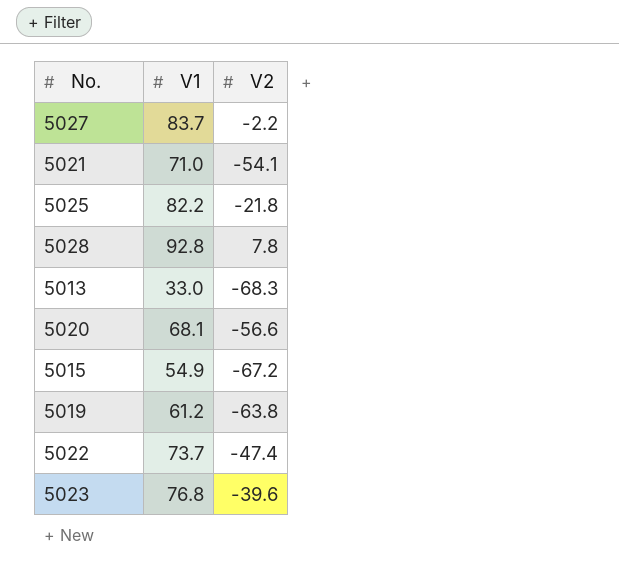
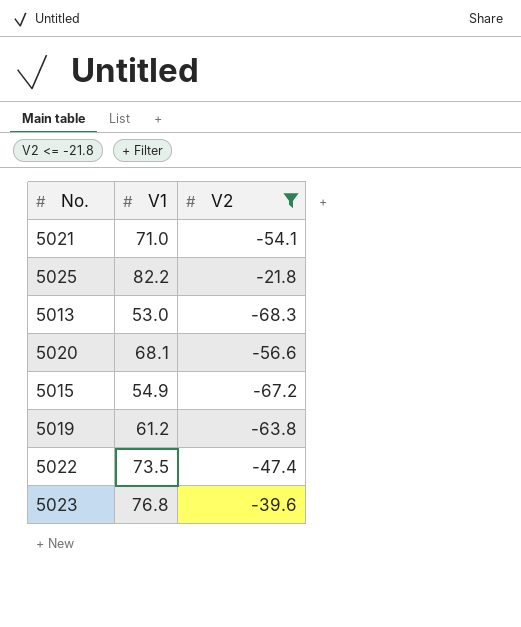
filter: none -> V2 <= -21.8
5013 | V1: 33.0 -> 53.0
5022 | V1: 73.7 -> 73.5

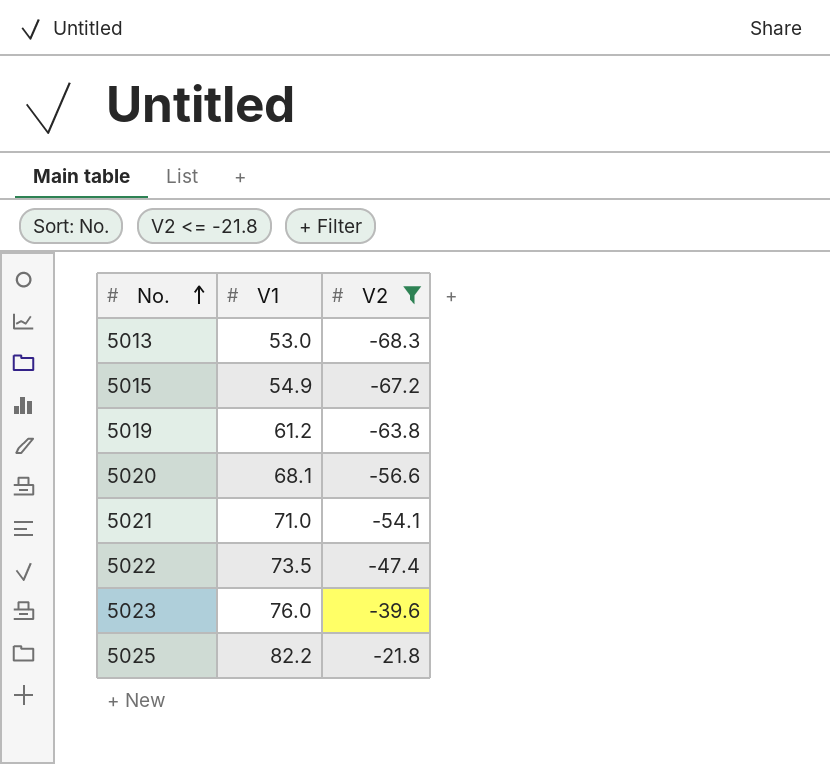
row order: none -> No. ascending
5023 | V1: 76.8 -> 76.0

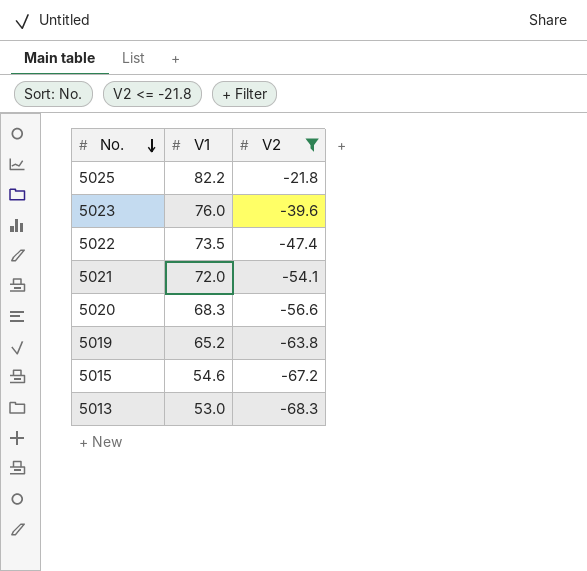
row order: No. ascending -> No. descending
5021 | V1: 71.0 -> 72.0
5020 | V1: 68.1 -> 68.3
5019 | V1: 61.2 -> 65.2
5015 | V1: 54.9 -> 54.6

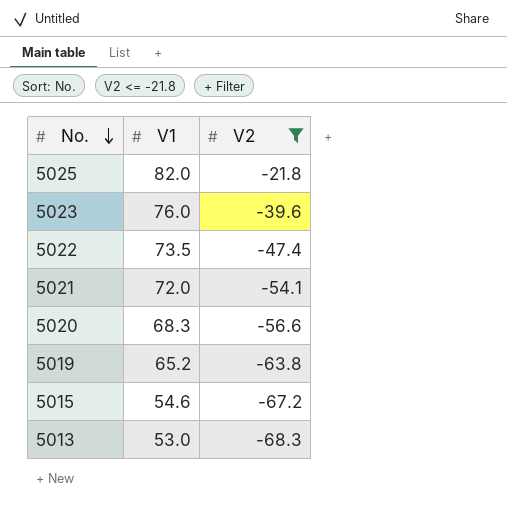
5025 | V1: 82.2 -> 82.0

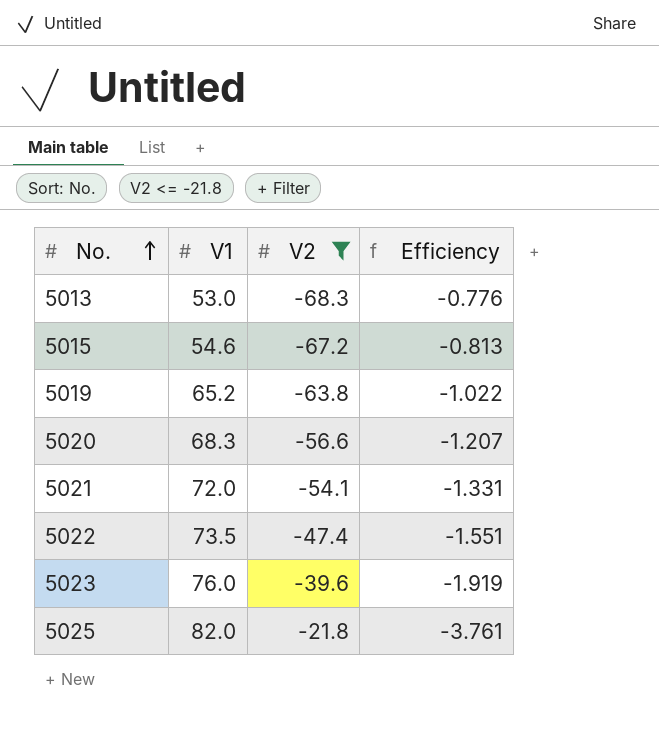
row order: No. descending -> No. ascending
column Efficiency | formula: none -> [V1] / [V2]

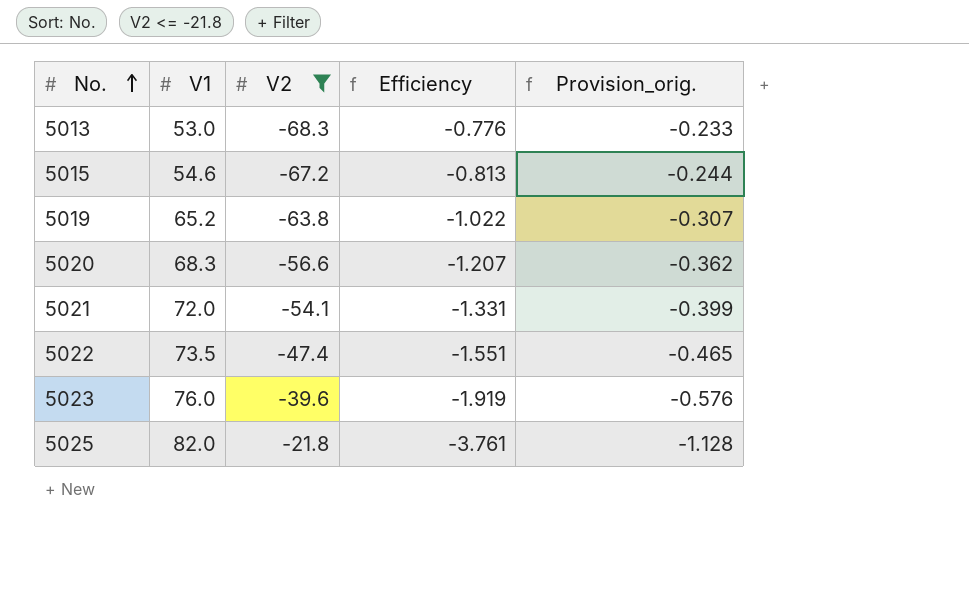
column Provision_orig. | formula: none -> [Efficiency] * 0.3

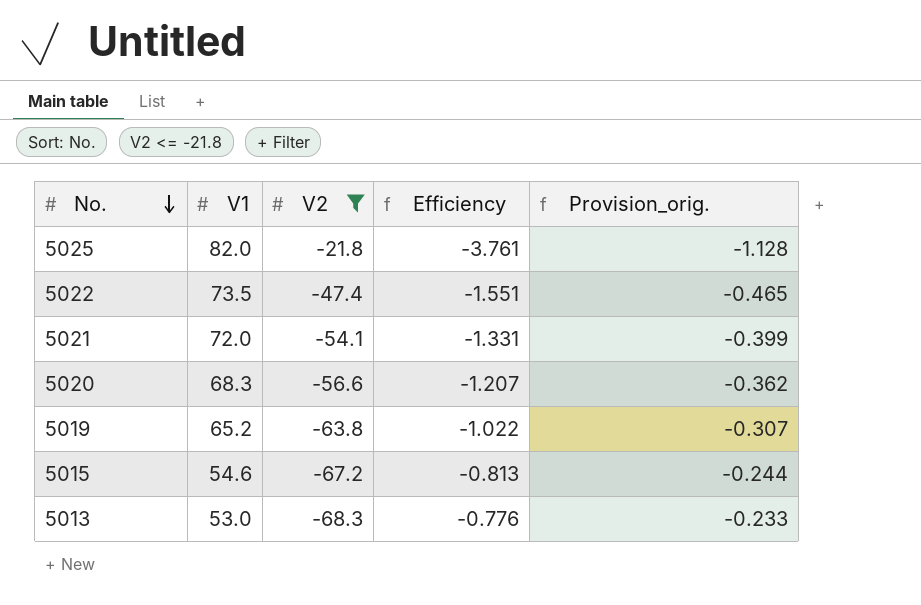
row order: No. ascending -> No. descending
row 5023: 76.0 | -39.6 | -1.919 | -0.576 -> none

